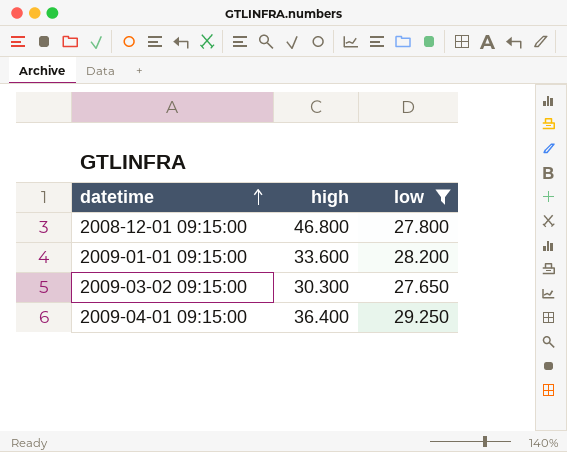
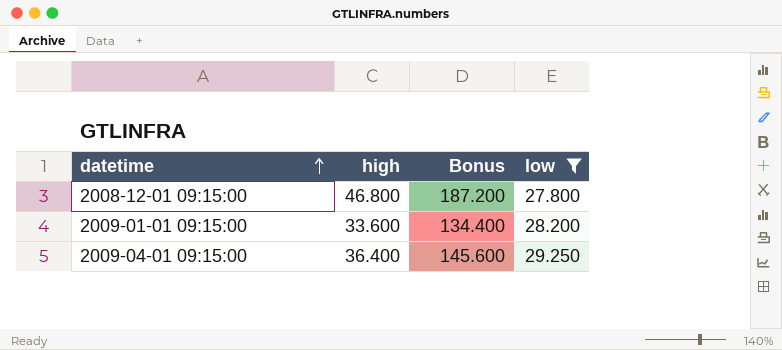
column Bonus | formula: none -> [high] * 4
row 2009-03-02 09:15:00: 30.300 | 27.650 -> none

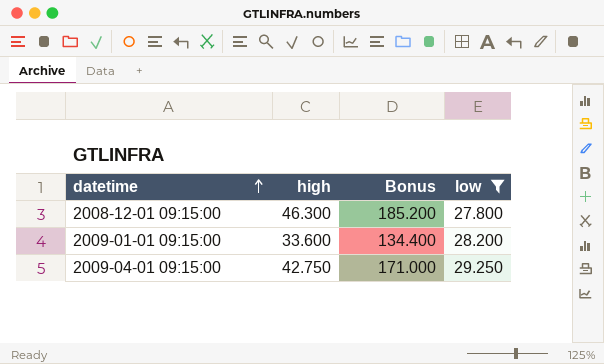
2008-12-01 09:15:00 | high: 46.800 -> 46.300
2008-12-01 09:15:00 | Bonus: 187.200 -> 185.200
2009-04-01 09:15:00 | high: 36.400 -> 42.750
2009-04-01 09:15:00 | Bonus: 145.600 -> 171.000

